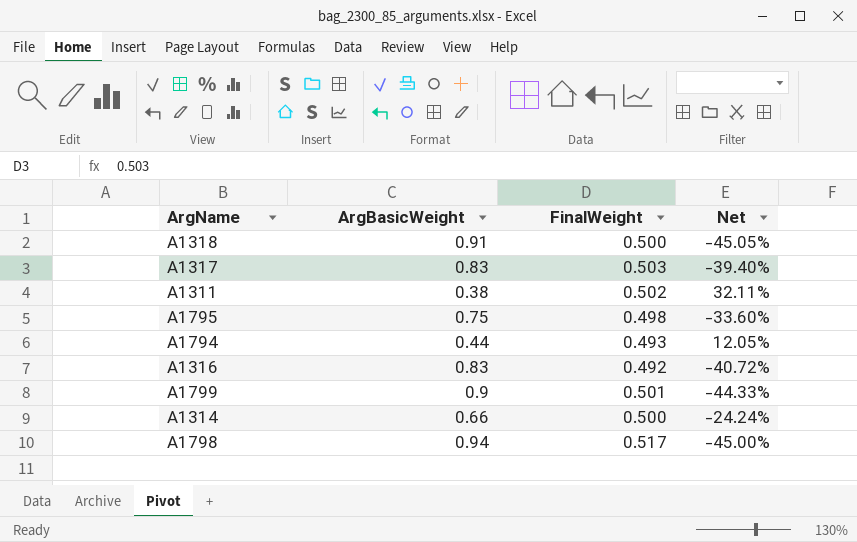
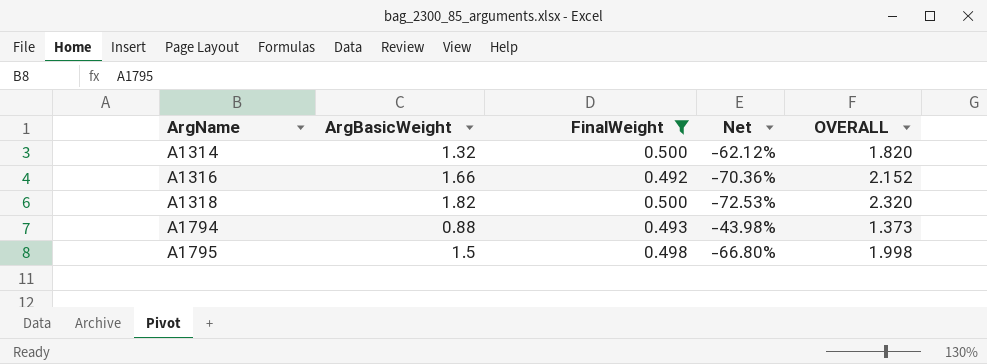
filter: none -> FinalWeight <= 0.500
row order: none -> ArgName ascending
column OVERALL | formula: none -> [ArgBasicWeight] + [FinalWeight]
A1314 | ArgBasicWeight: 0.66 -> 1.32
A1314 | Net: -24.24% -> -62.12%
A1316 | ArgBasicWeight: 0.83 -> 1.66
A1316 | Net: -40.72% -> -70.36%
A1318 | ArgBasicWeight: 0.91 -> 1.82
A1318 | Net: -45.05% -> -72.53%
A1794 | ArgBasicWeight: 0.44 -> 0.88
A1794 | Net: 12.05% -> -43.98%
A1795 | ArgBasicWeight: 0.75 -> 1.5
A1795 | Net: -33.60% -> -66.80%

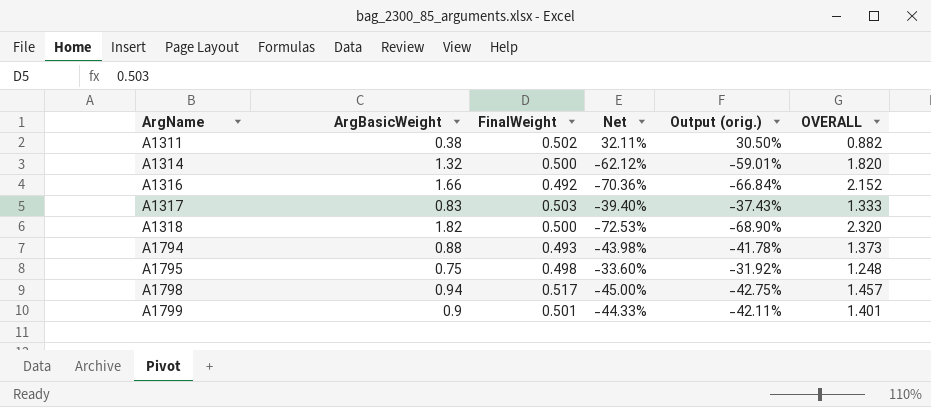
filter: FinalWeight <= 0.500 -> none
column Output (orig.) | formula: none -> [Net] * 0.95
A1795 | ArgBasicWeight: 1.5 -> 0.75
A1795 | Net: -66.80% -> -33.60%
A1795 | OVERALL: 1.998 -> 1.248

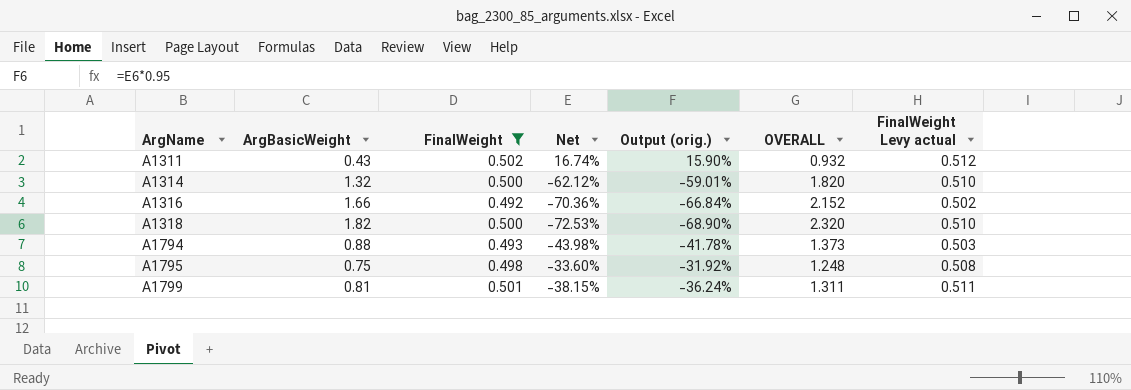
filter: none -> FinalWeight <= 0.502
column FinalWeight Levy actual | formula: none -> [FinalWeight] * 1.02
A1311 | ArgBasicWeight: 0.38 -> 0.43
A1311 | Net: 32.11% -> 16.74%
A1311 | Output (orig.): 30.50% -> 15.90%
A1311 | OVERALL: 0.882 -> 0.932
A1799 | ArgBasicWeight: 0.9 -> 0.81
A1799 | Net: -44.33% -> -38.15%
A1799 | Output (orig.): -42.11% -> -36.24%
A1799 | OVERALL: 1.401 -> 1.311

